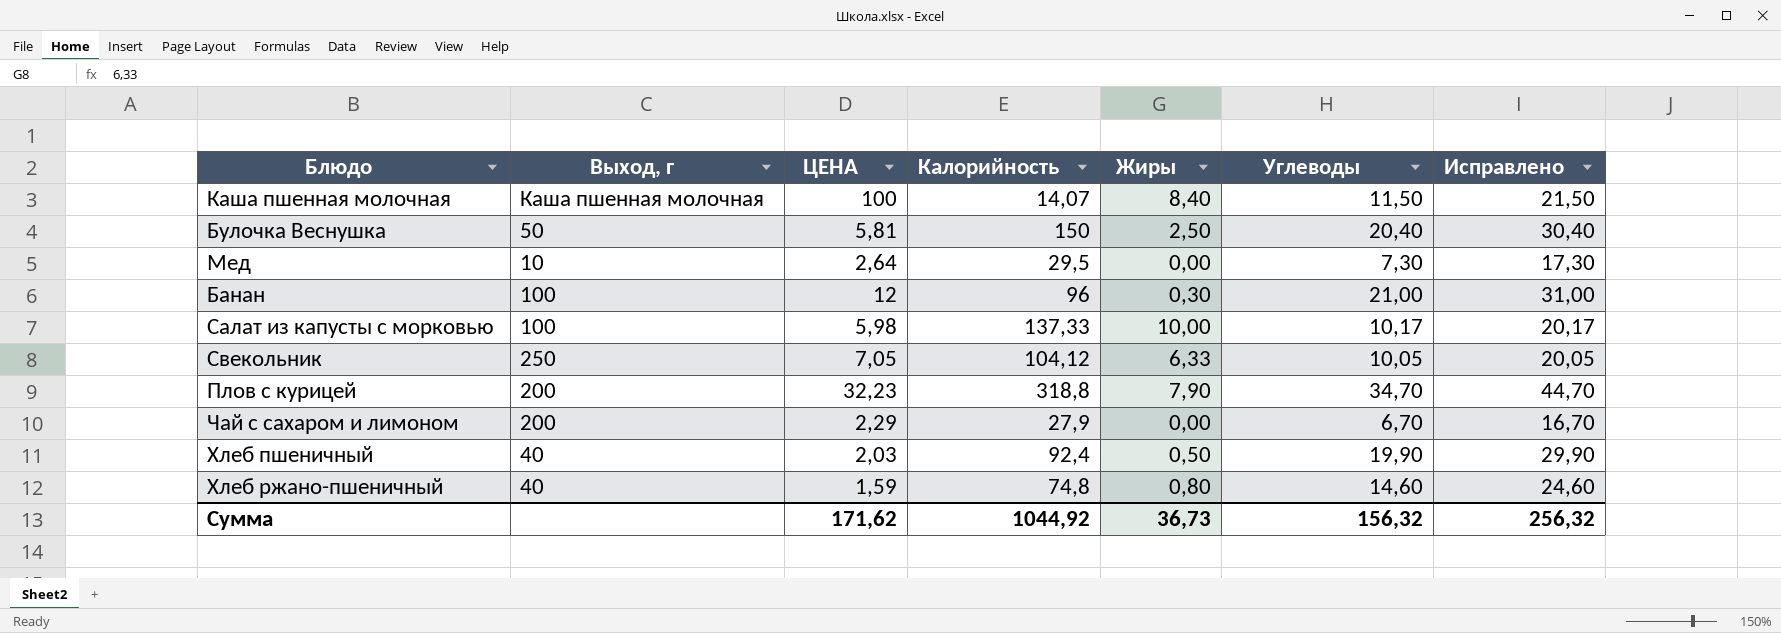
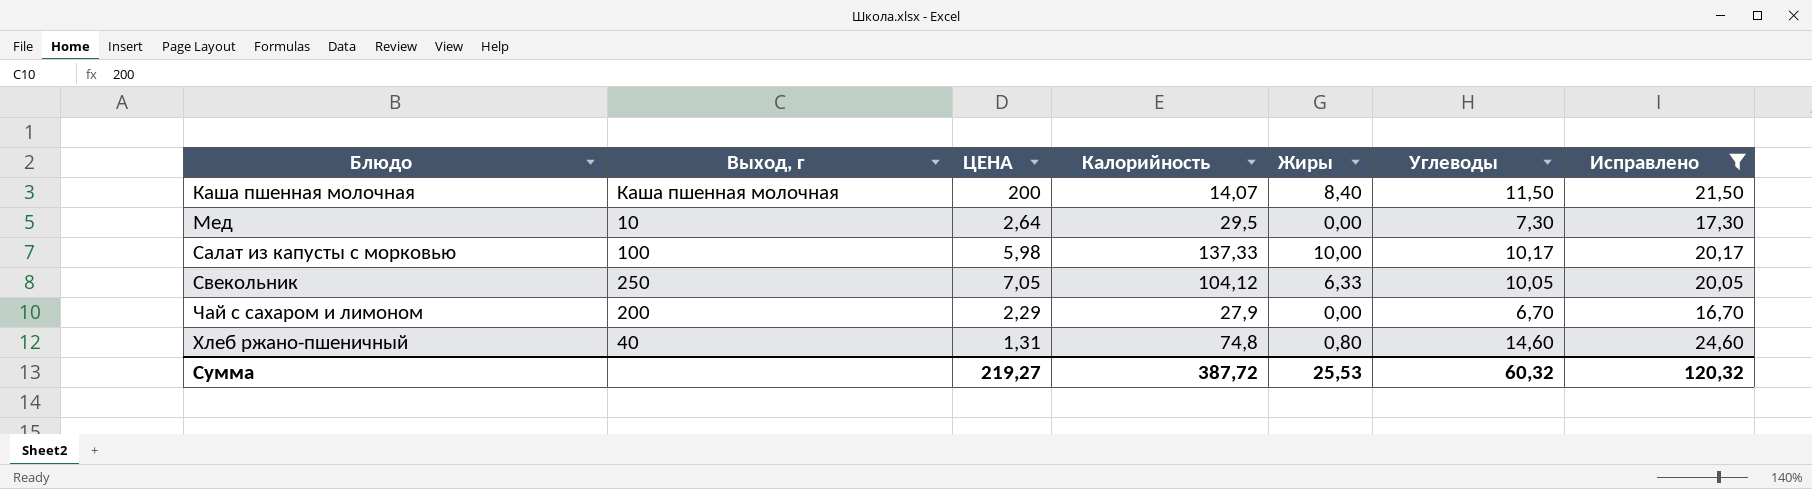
filter: none -> Исправлено <= 24,60
Каша пшенная молочная | ЦЕНА: 100 -> 200
Хлеб ржано-пшеничный | ЦЕНА: 1,59 -> 1,31
Сумма | ЦЕНА: 171,62 -> 219,27
Сумма | Калорийность: 1044,92 -> 387,72
Сумма | Жиры: 36,73 -> 25,53
Сумма | Углеводы: 156,32 -> 60,32
Сумма | Исправлено: 256,32 -> 120,32

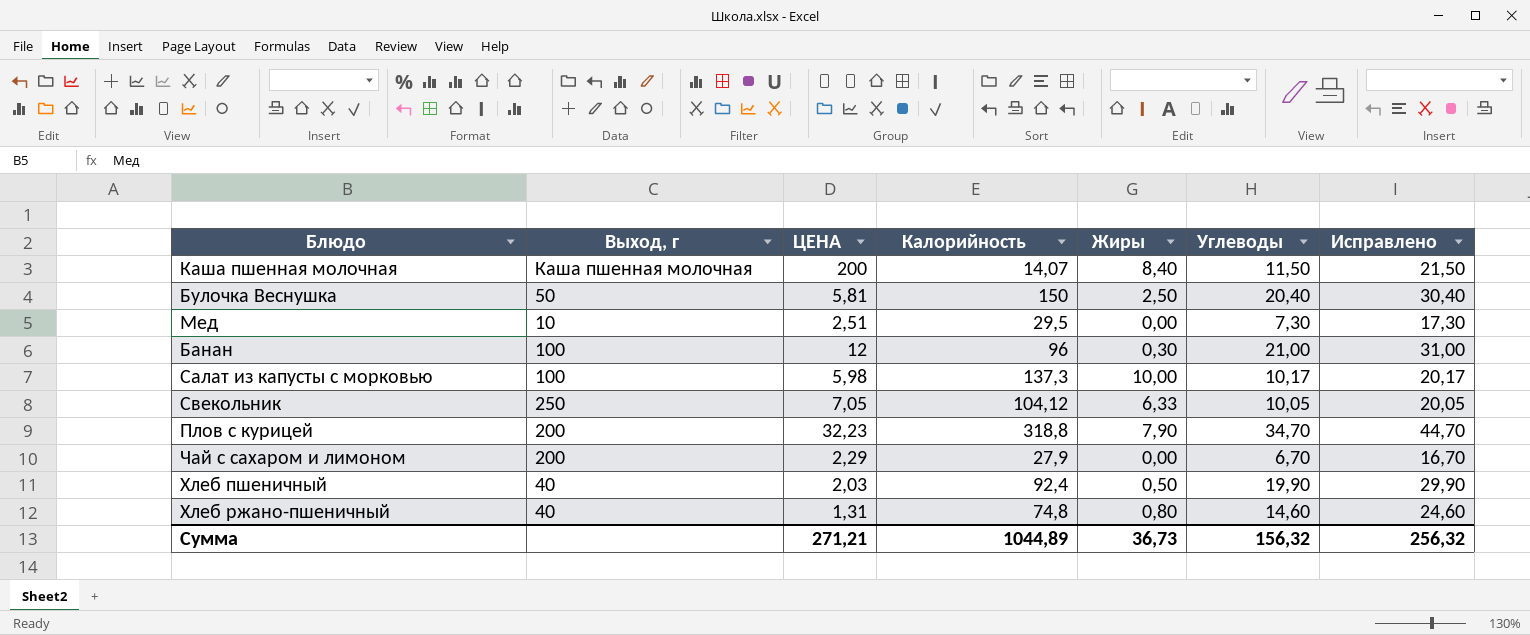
filter: Исправлено <= 24,60 -> none
Мед | ЦЕНА: 2,64 -> 2,51
Салат из капусты с морковью | Калорийность: 137,33 -> 137,3
Сумма | ЦЕНА: 219,27 -> 271,21
Сумма | Калорийность: 387,72 -> 1044,89
Сумма | Жиры: 25,53 -> 36,73
Сумма | Углеводы: 60,32 -> 156,32
Сумма | Исправлено: 120,32 -> 256,32

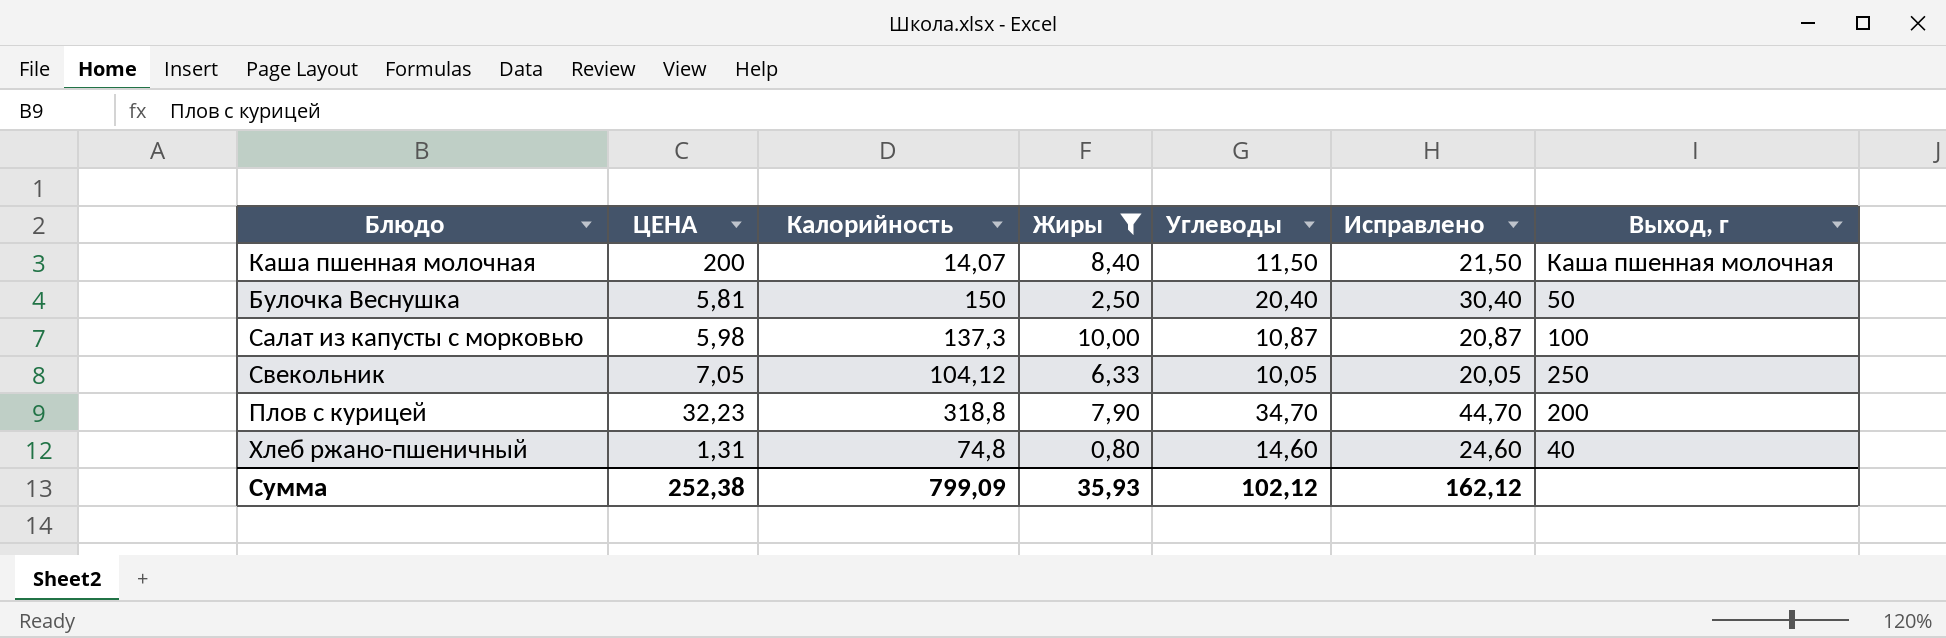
filter: none -> Жиры >= 0,80
column Выход, г | position: 2 -> 7
Салат из капусты с морковью | Углеводы: 10,17 -> 10,87
Салат из капусты с морковью | Исправлено: 20,17 -> 20,87
Сумма | ЦЕНА: 271,21 -> 252,38
Сумма | Калорийность: 1044,89 -> 799,09
Сумма | Жиры: 36,73 -> 35,93
Сумма | Углеводы: 156,32 -> 102,12
Сумма | Исправлено: 256,32 -> 162,12

